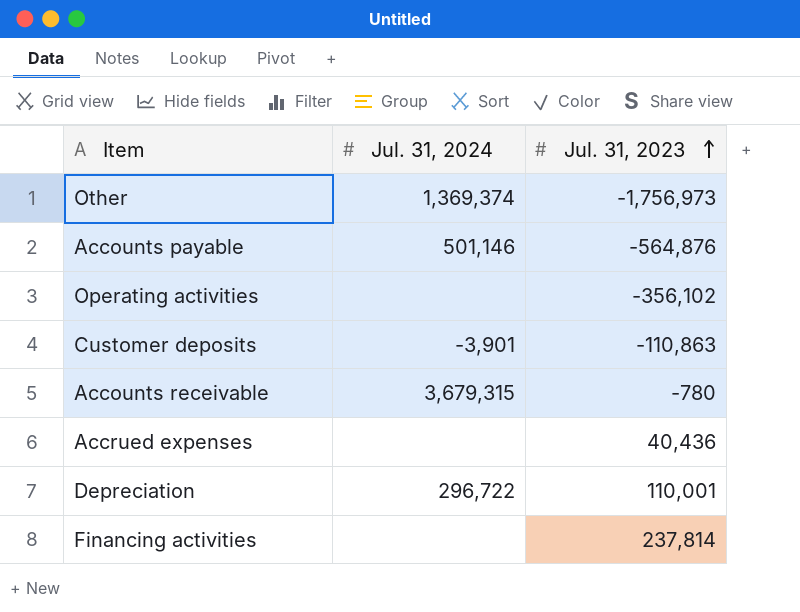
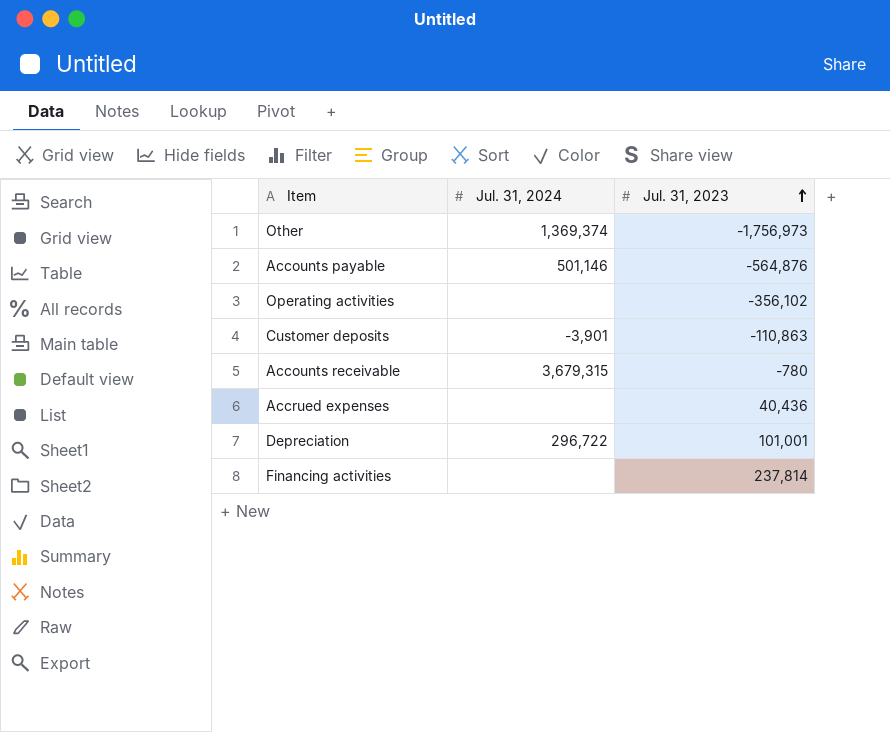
Depreciation | Jul. 31, 2023: 110,001 -> 101,001

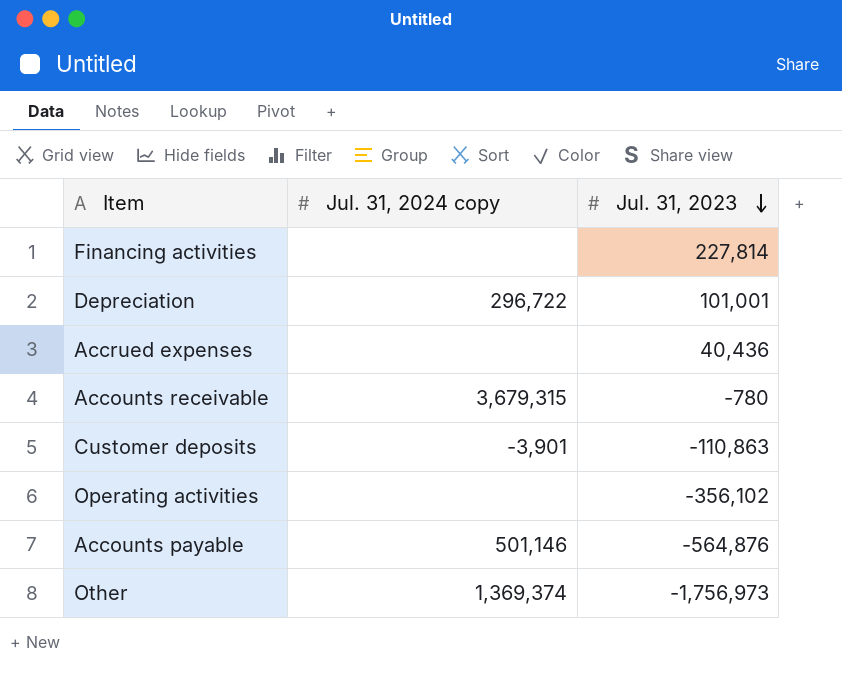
row order: Jul. 31, 2023 ascending -> Jul. 31, 2023 descending
column name: Jul. 31, 2024 -> Jul. 31, 2024 copy
Financing activities | Jul. 31, 2023: 237,814 -> 227,814

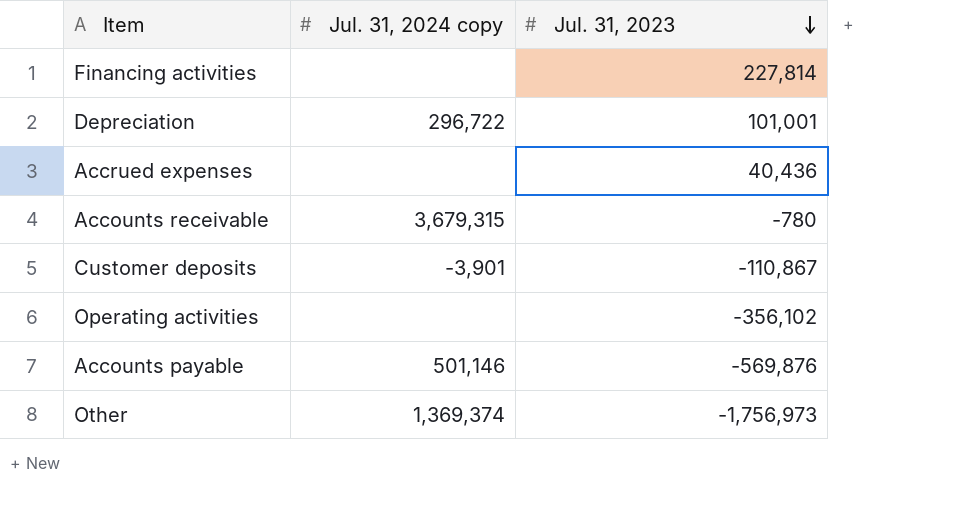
Customer deposits | Jul. 31, 2023: -110,863 -> -110,867
Accounts payable | Jul. 31, 2023: -564,876 -> -569,876

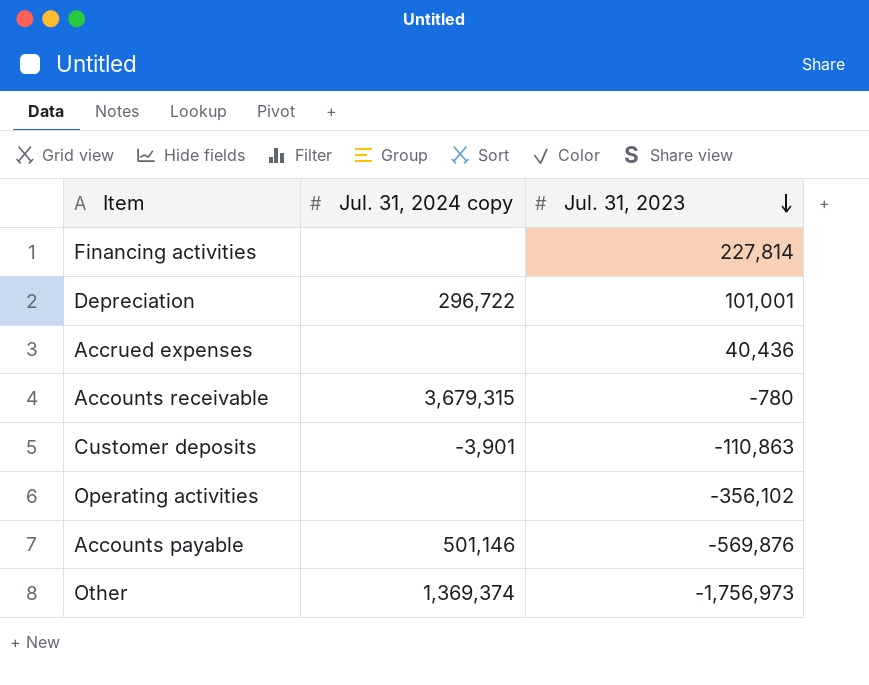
Customer deposits | Jul. 31, 2023: -110,867 -> -110,863

